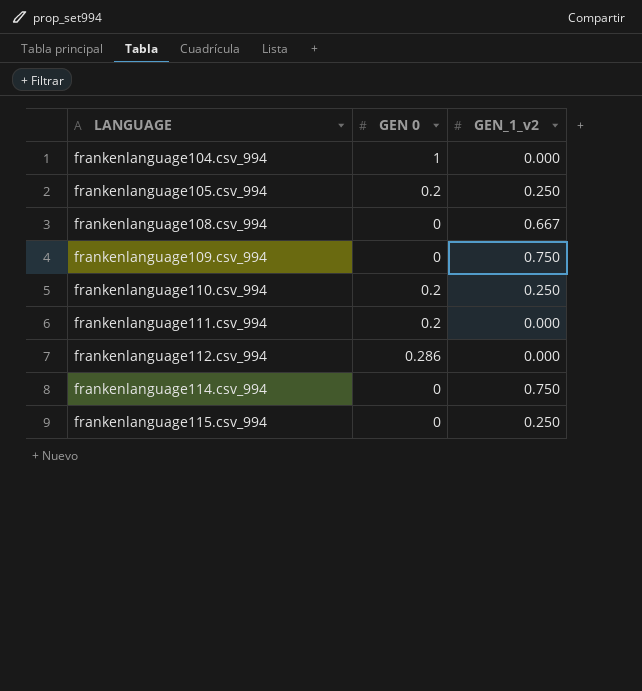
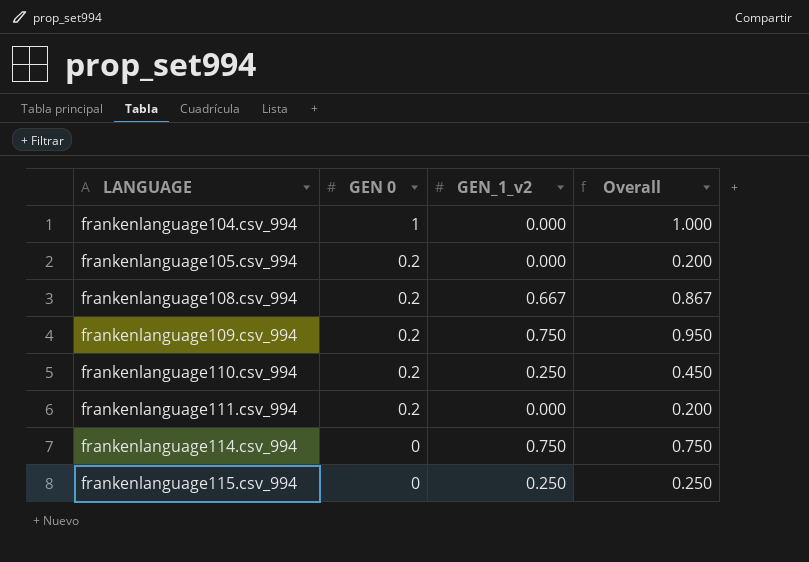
column Overall | formula: none -> [GEN 0] + [GEN_1_v2]
row frankenlanguage112.csv_994: 0.286 | 0.000 -> none
frankenlanguage105.csv_994 | GEN_1_v2: 0.250 -> 0.000
frankenlanguage108.csv_994 | GEN 0: 0 -> 0.2
frankenlanguage109.csv_994 | GEN 0: 0 -> 0.2

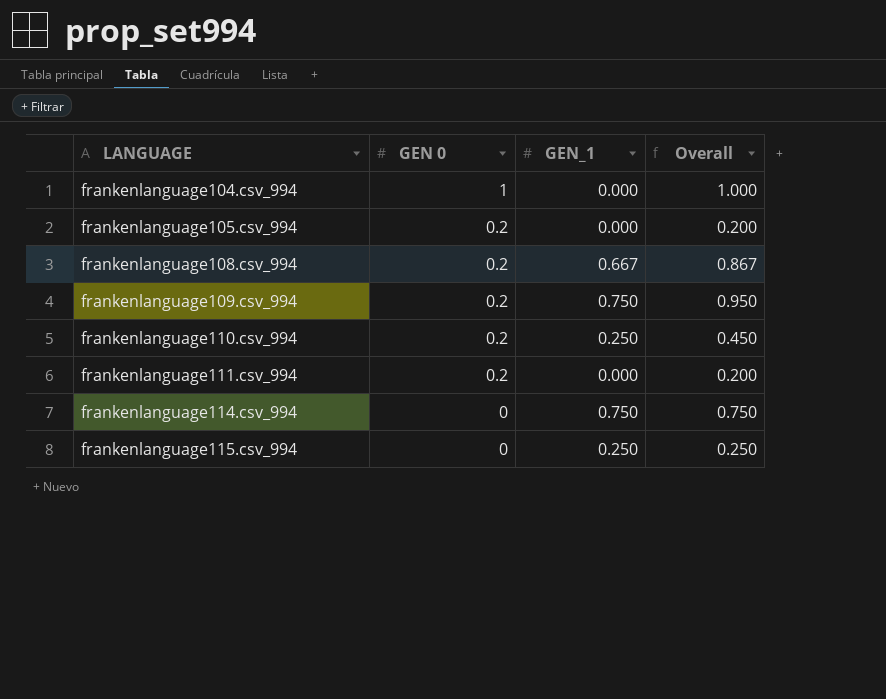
column name: GEN_1_v2 -> GEN_1

